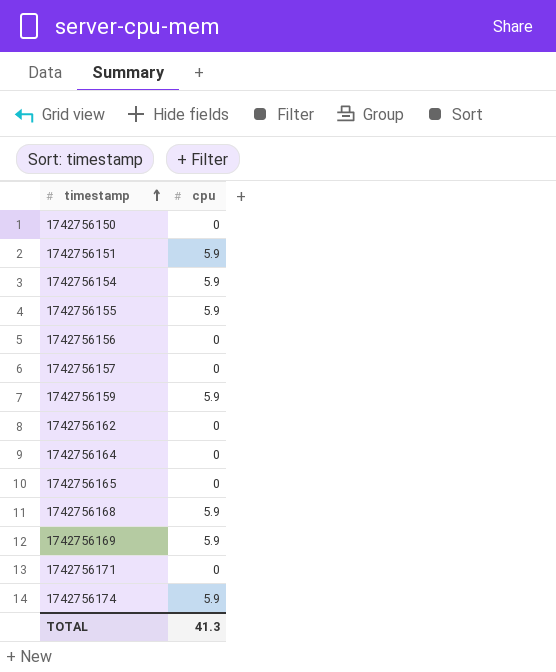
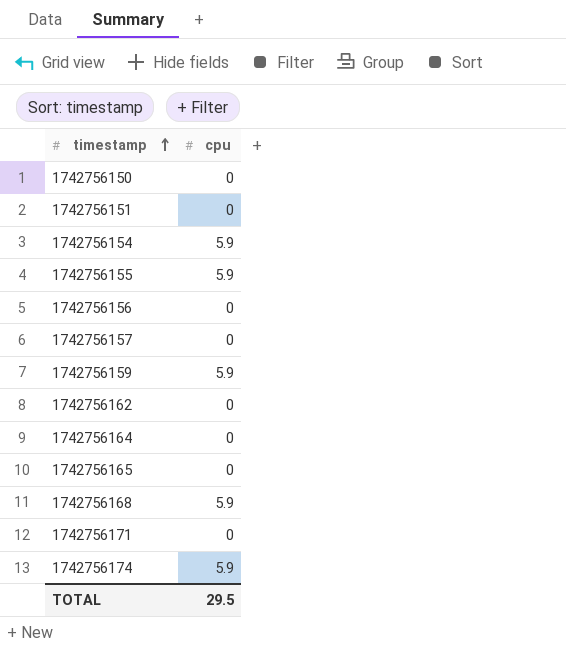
row 1742756169: 5.9 -> none
1742756151 | cpu: 5.9 -> 0
TOTAL | cpu: 41.3 -> 29.5

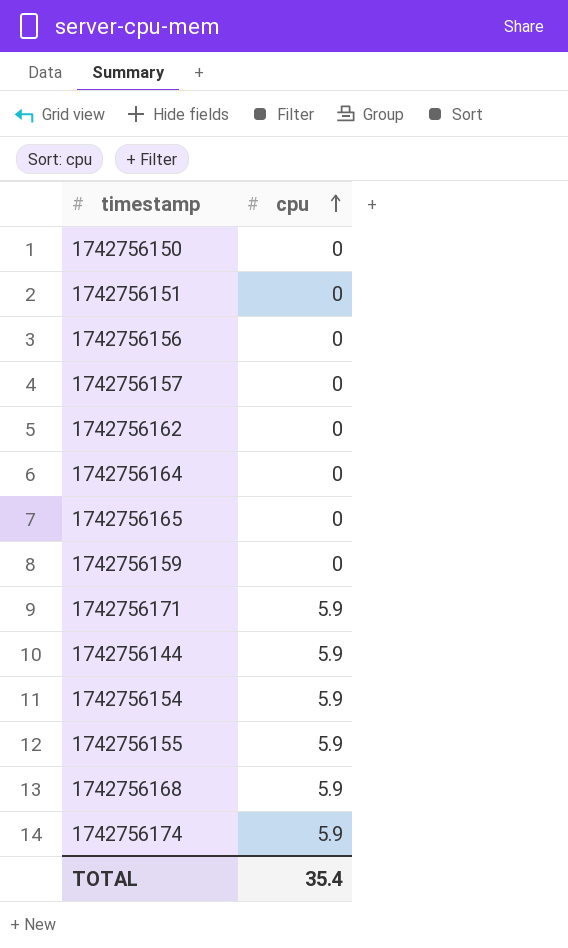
row order: timestamp ascending -> cpu ascending
1742756159 | cpu: 5.9 -> 0
1742756171 | cpu: 0 -> 5.9
row 1742756144: none -> 5.9
TOTAL | cpu: 29.5 -> 35.4

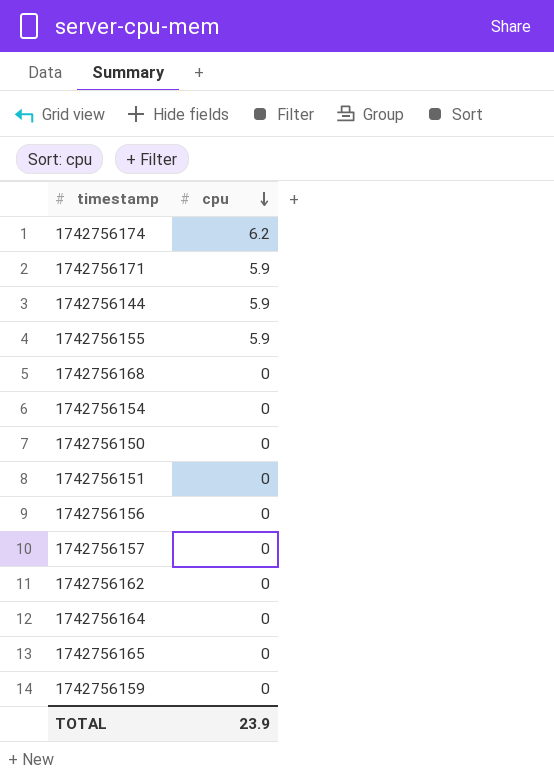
row order: cpu ascending -> cpu descending
1742756174 | cpu: 5.9 -> 6.2
1742756168 | cpu: 5.9 -> 0
1742756154 | cpu: 5.9 -> 0
TOTAL | cpu: 35.4 -> 23.9

